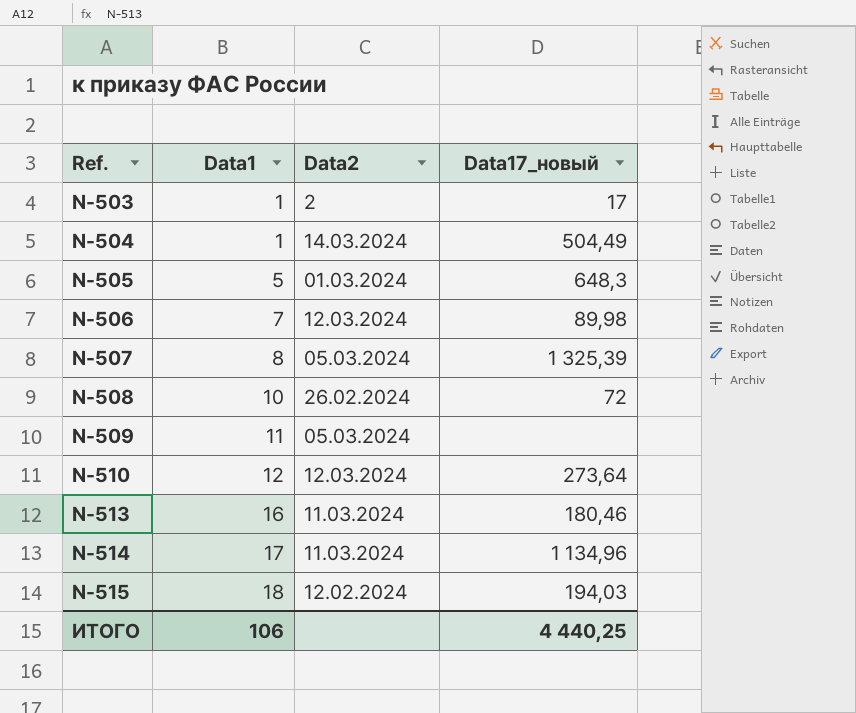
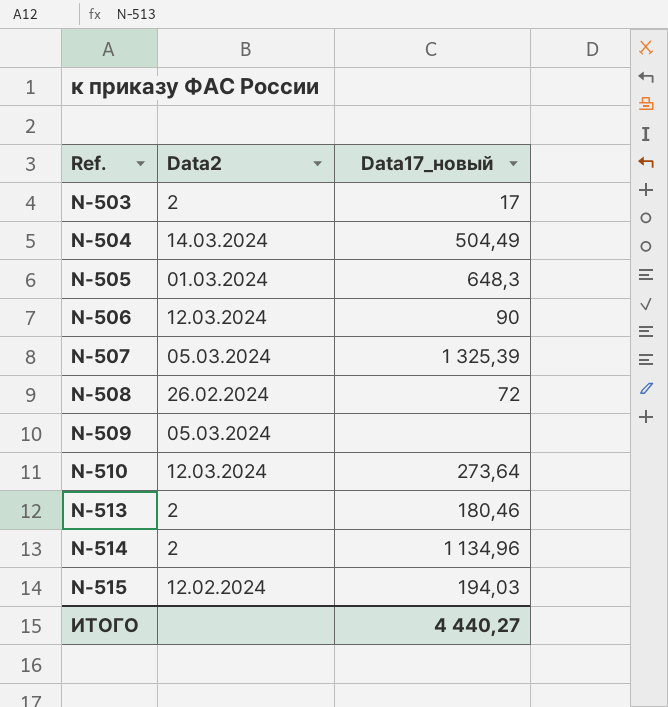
column Data1 | position: 2 -> none
N-506 | Data17_новый: 89,98 -> 90
N-513 | Data2: 11.03.2024 -> 2
N-514 | Data2: 11.03.2024 -> 2
ИТОГО | Data17_новый: 4 440,25 -> 4 440,27

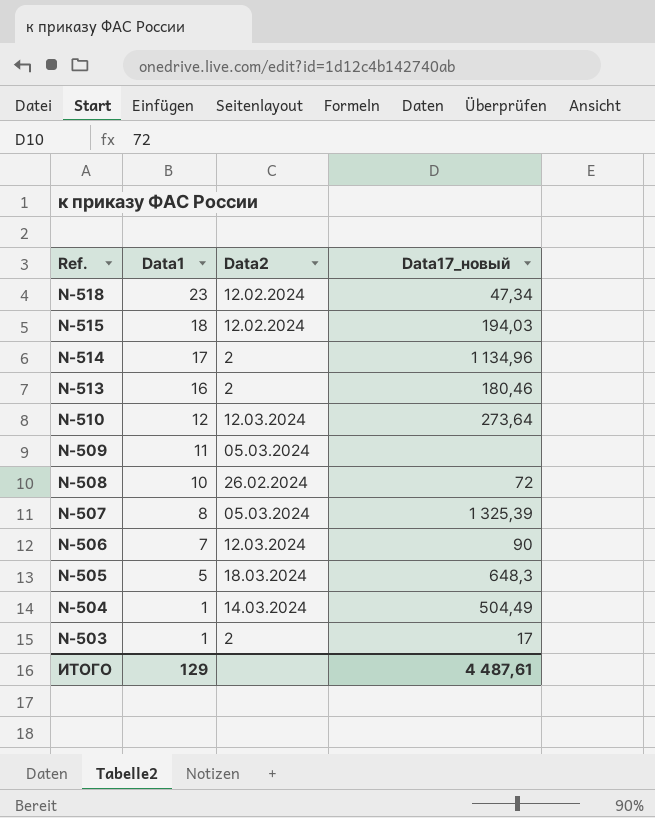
row order: Ref. ascending -> Ref. descending
column Data1 | position: none -> 2
row N-518: none -> 23 | 12.02.2024 | 47,34
N-505 | Data2: 01.03.2024 -> 18.03.2024
ИТОГО | Data17_новый: 4 440,27 -> 4 487,61

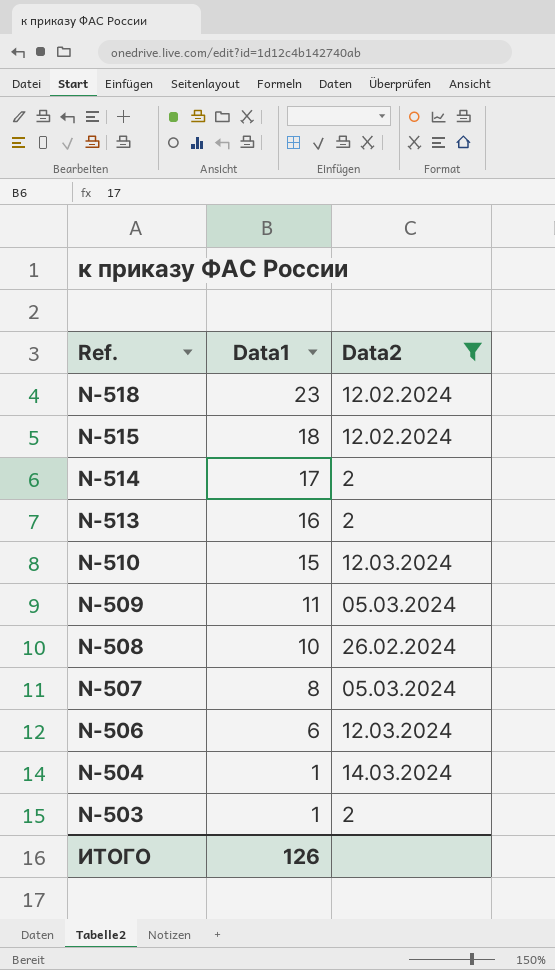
filter: none -> Data2 != 18.03.2024
column Data17_новый | position: 4 -> none
N-510 | Data1: 12 -> 15
N-506 | Data1: 7 -> 6
ИТОГО | Data1: 129 -> 126

